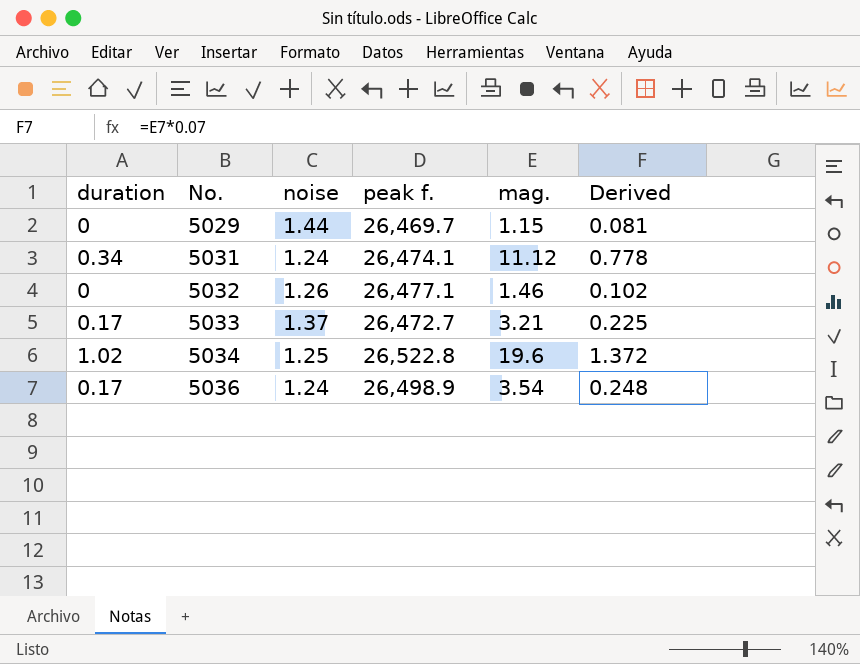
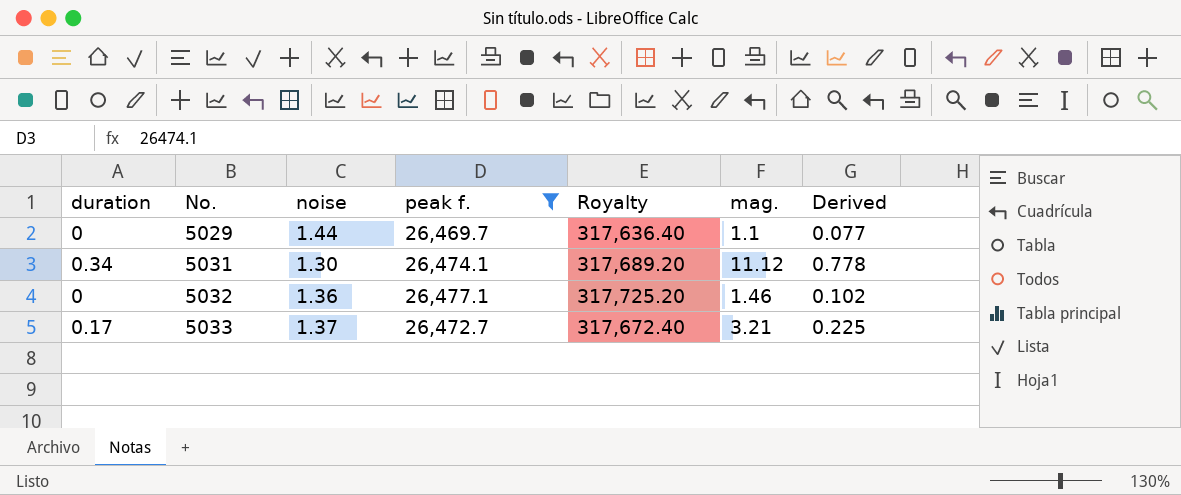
filter: none -> peak f. <= 26,477.1
column Royalty | formula: none -> [peak f.] * 12
5029 | mag.: 1.15 -> 1.1
5029 | Derived: 0.081 -> 0.077
5031 | noise: 1.24 -> 1.30
5032 | noise: 1.26 -> 1.36

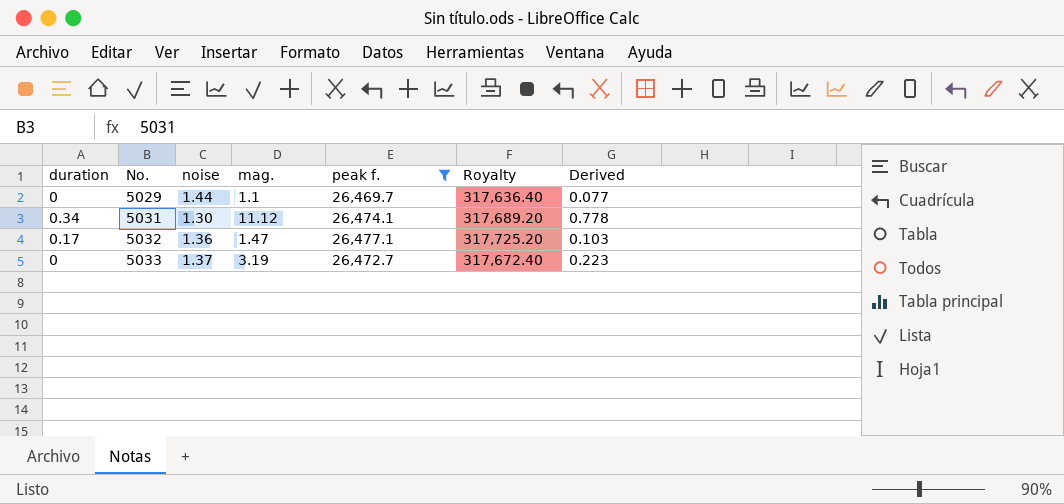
column mag. | position: 6 -> 4
5032 | duration: 0 -> 0.17
5032 | mag.: 1.46 -> 1.47
5032 | Derived: 0.102 -> 0.103
5033 | duration: 0.17 -> 0
5033 | mag.: 3.21 -> 3.19
5033 | Derived: 0.225 -> 0.223

